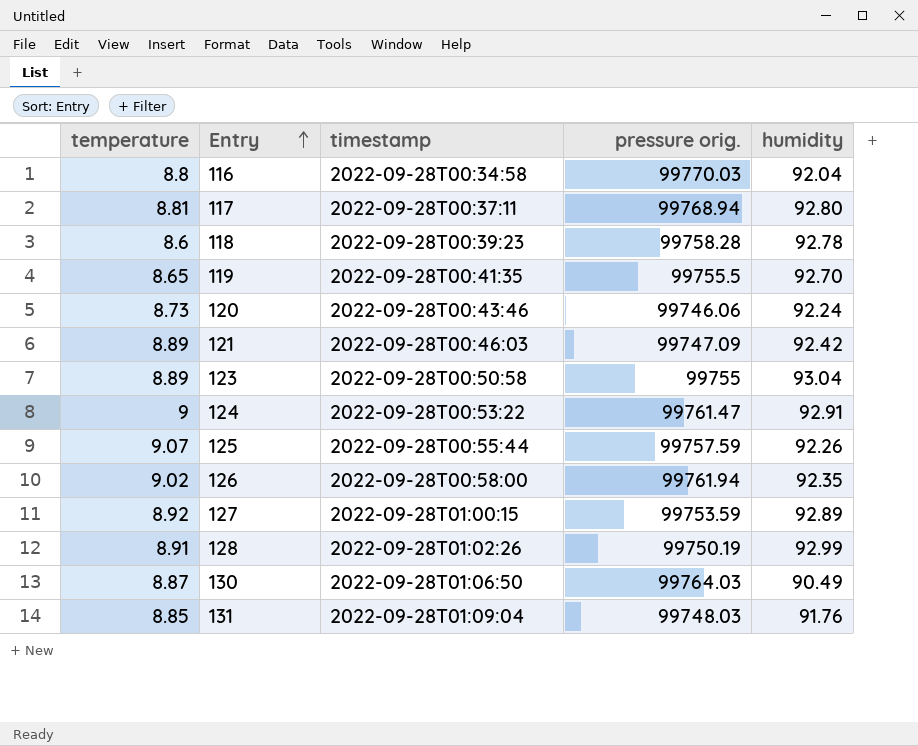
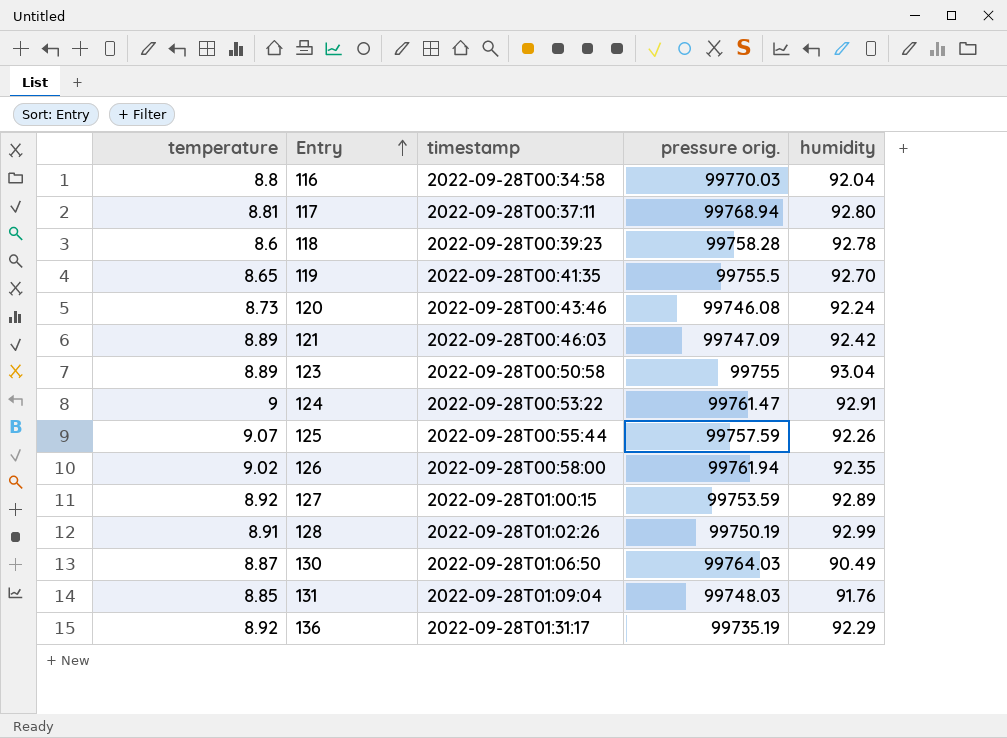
120 | pressure orig.: 99746.06 -> 99746.08
row 136: none -> 8.92 | 2022-09-28T01:31:17 | 99735.19 | 92.29

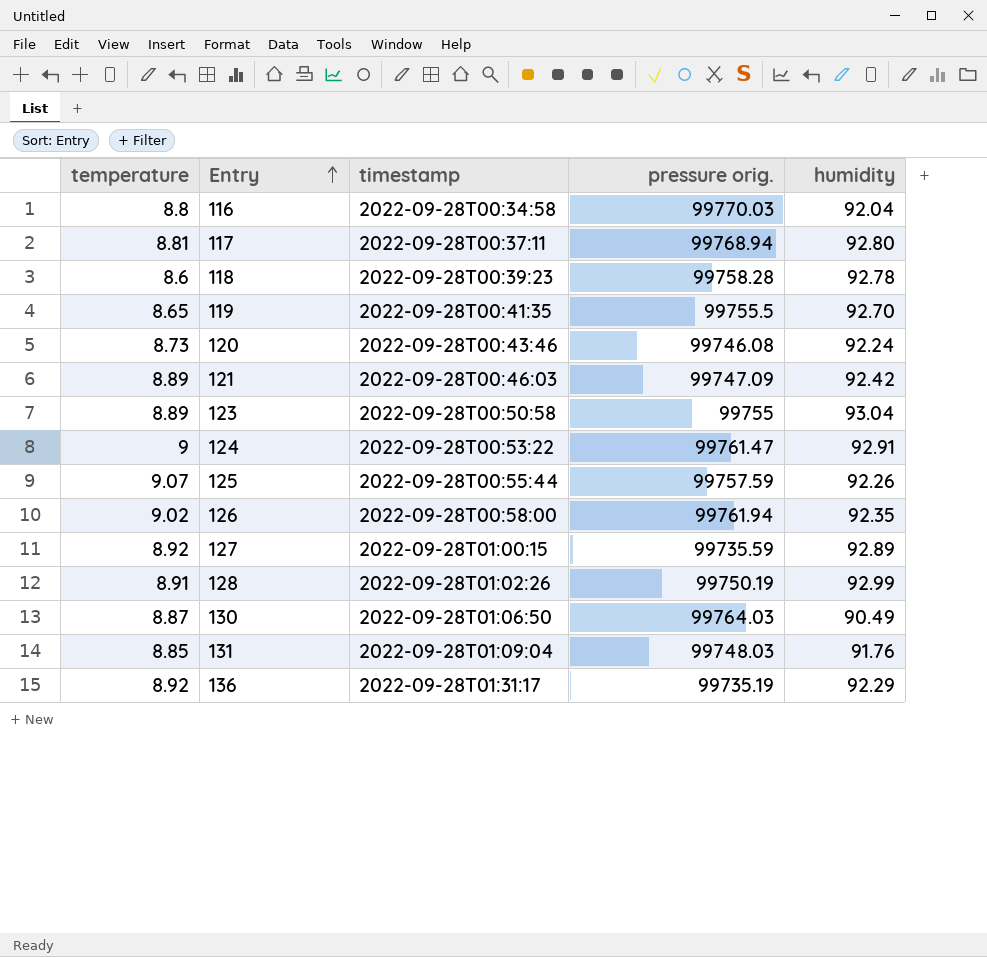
127 | pressure orig.: 99753.59 -> 99735.59

